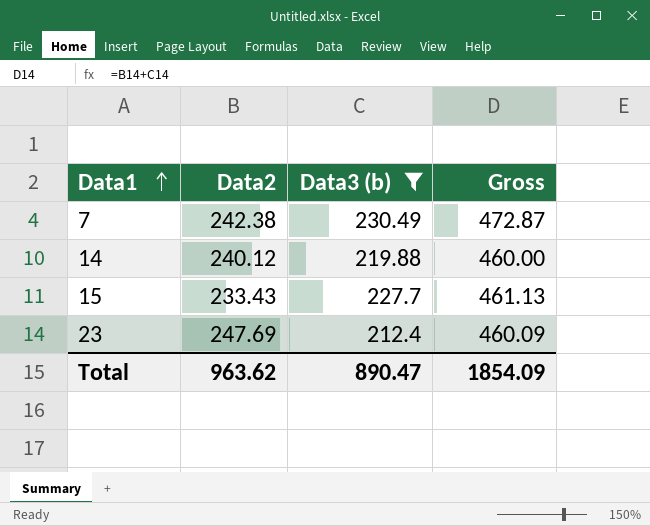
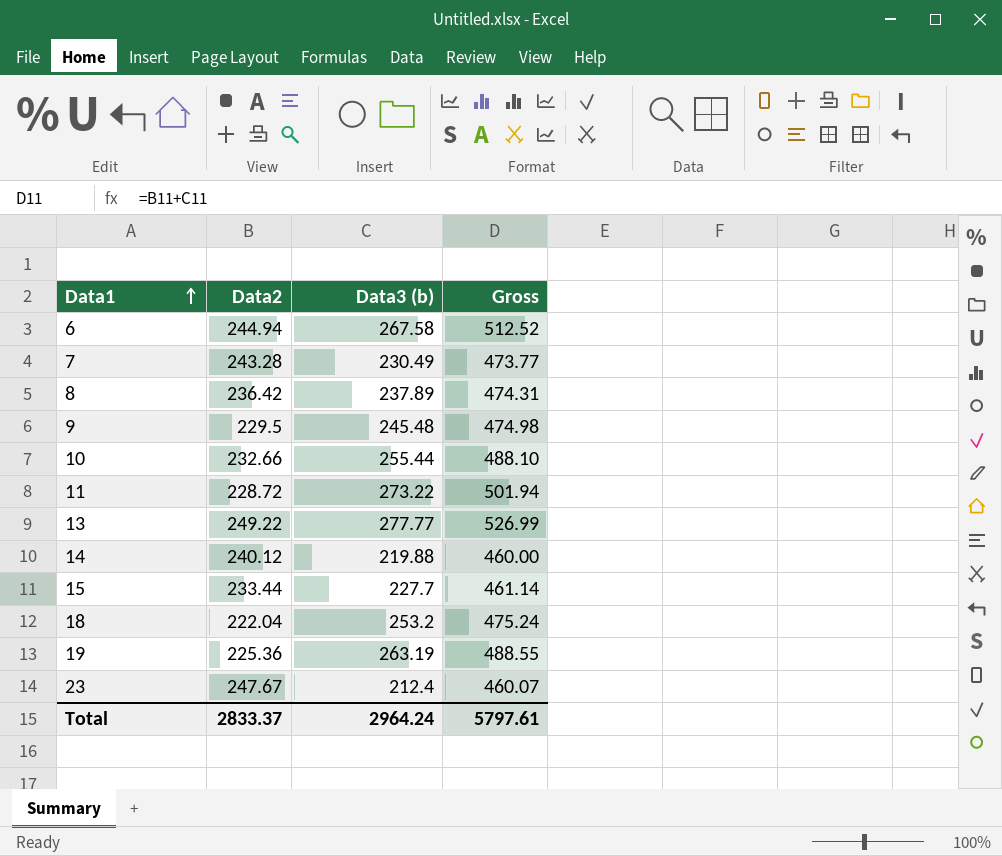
filter: Data3 (b) <= 230.49 -> none
7 | Data2: 242.38 -> 243.28
7 | Gross: 472.87 -> 473.77
15 | Data2: 233.43 -> 233.44
15 | Gross: 461.13 -> 461.14
23 | Data2: 247.69 -> 247.67
23 | Gross: 460.09 -> 460.07
Total | Data2: 963.62 -> 2833.37
Total | Data3 (b): 890.47 -> 2964.24
Total | Gross: 1854.09 -> 5797.61

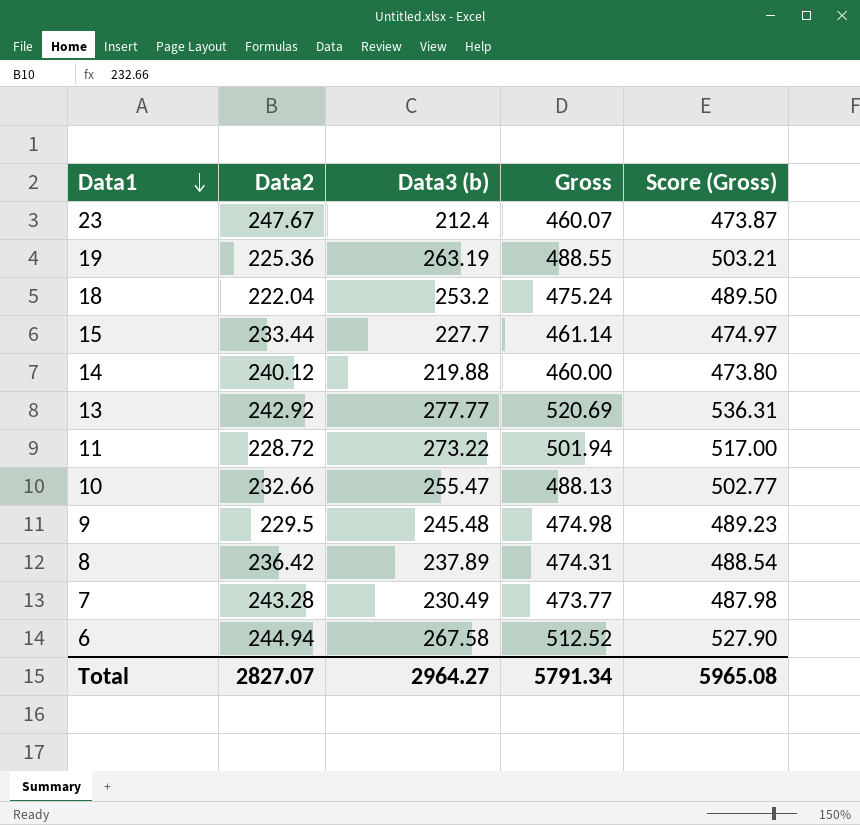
row order: Data1 ascending -> Data1 descending
column Score (Gross) | formula: none -> [Gross] * 1.03
13 | Data2: 249.22 -> 242.92
13 | Gross: 526.99 -> 520.69
10 | Data3 (b): 255.44 -> 255.47
10 | Gross: 488.10 -> 488.13
Total | Data2: 2833.37 -> 2827.07
Total | Data3 (b): 2964.24 -> 2964.27
Total | Gross: 5797.61 -> 5791.34

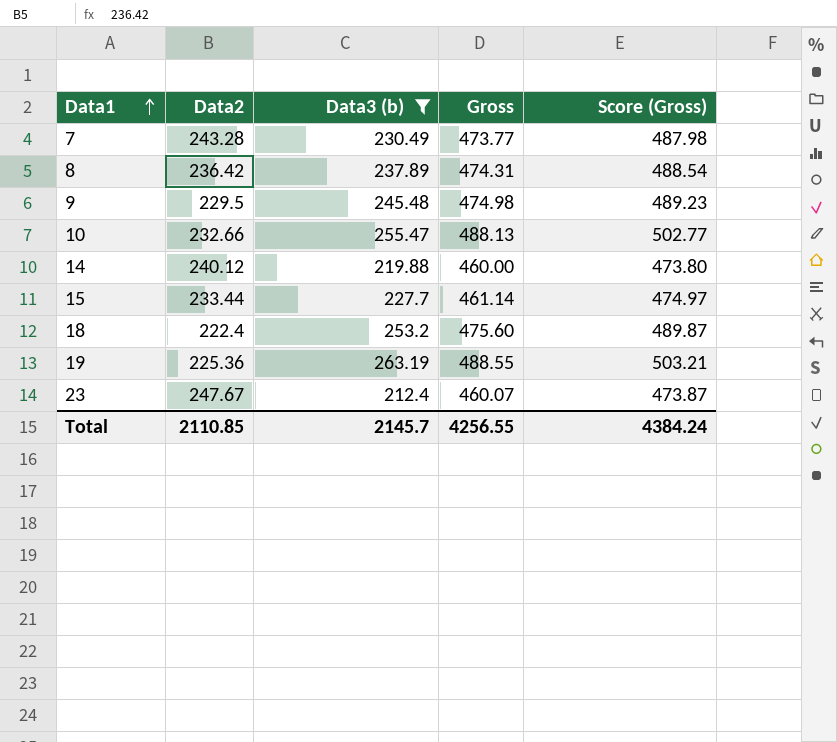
filter: none -> Data3 (b) <= 263.19
row order: Data1 descending -> Data1 ascending
18 | Data2: 222.04 -> 222.4
18 | Gross: 475.24 -> 475.60
18 | Score (Gross): 489.50 -> 489.87
Total | Data2: 2827.07 -> 2110.85
Total | Data3 (b): 2964.27 -> 2145.7
Total | Gross: 5791.34 -> 4256.55
Total | Score (Gross): 5965.08 -> 4384.24

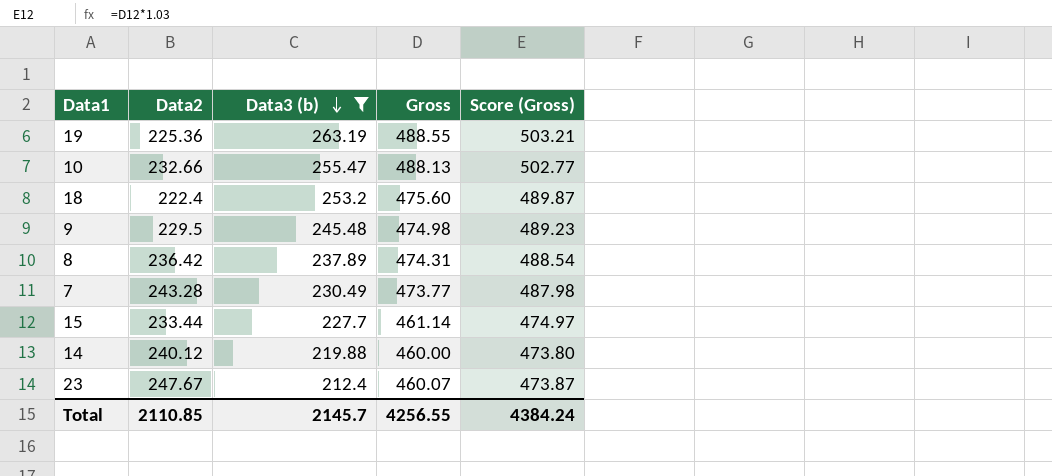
row order: Data1 ascending -> Data3 (b) descending

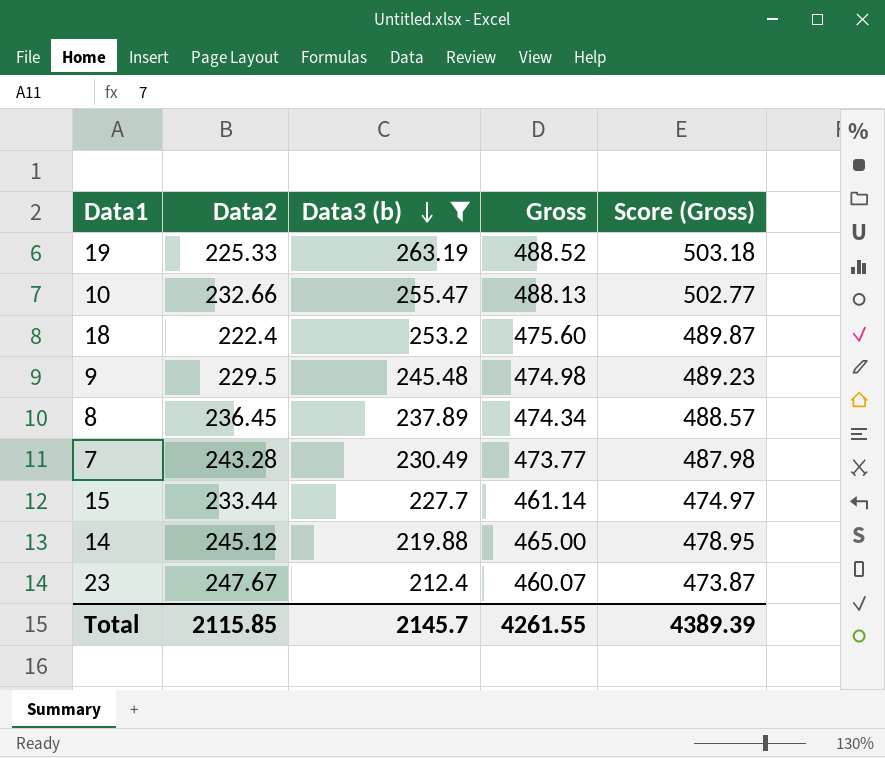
19 | Data2: 225.36 -> 225.33
19 | Gross: 488.55 -> 488.52
19 | Score (Gross): 503.21 -> 503.18
8 | Data2: 236.42 -> 236.45
8 | Gross: 474.31 -> 474.34
8 | Score (Gross): 488.54 -> 488.57
14 | Data2: 240.12 -> 245.12
14 | Gross: 460.00 -> 465.00
14 | Score (Gross): 473.80 -> 478.95
Total | Data2: 2110.85 -> 2115.85
Total | Gross: 4256.55 -> 4261.55
Total | Score (Gross): 4384.24 -> 4389.39

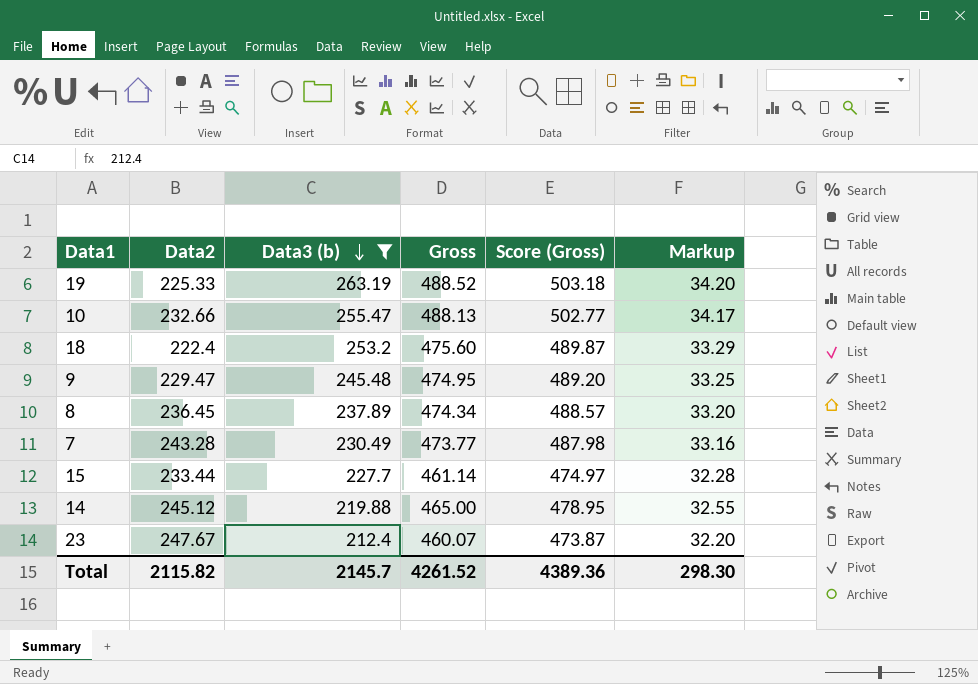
column Markup | formula: none -> [Gross] * 0.07
9 | Data2: 229.5 -> 229.47
9 | Gross: 474.98 -> 474.95
9 | Score (Gross): 489.23 -> 489.20
Total | Data2: 2115.85 -> 2115.82
Total | Gross: 4261.55 -> 4261.52
Total | Score (Gross): 4389.39 -> 4389.36

